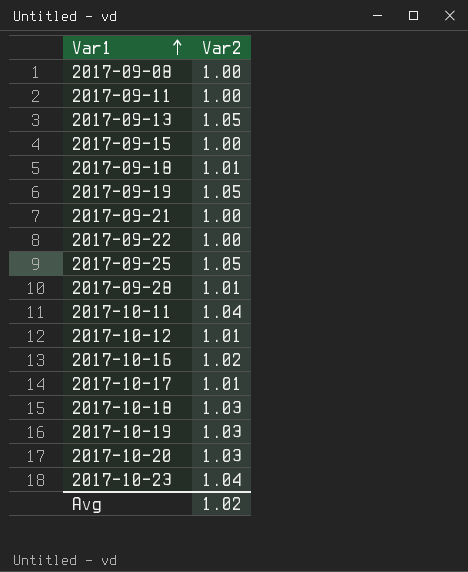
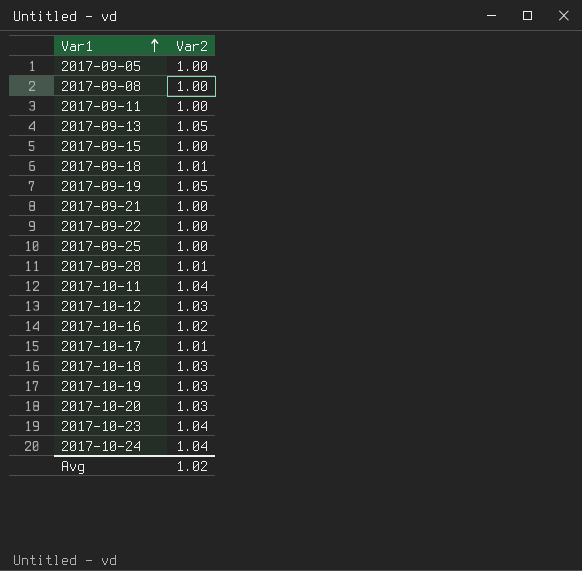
row 2017-09-05: none -> 1.00
2017-09-25 | Var2: 1.05 -> 1.00
2017-10-12 | Var2: 1.01 -> 1.03
row 2017-10-24: none -> 1.04

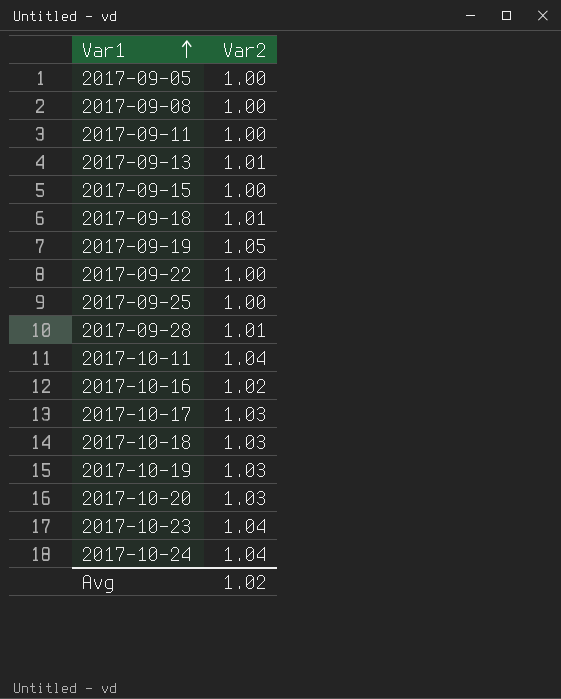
row 2017-09-21: 1.00 -> none
row 2017-10-12: 1.03 -> none
2017-09-13 | Var2: 1.05 -> 1.01
2017-10-17 | Var2: 1.01 -> 1.03

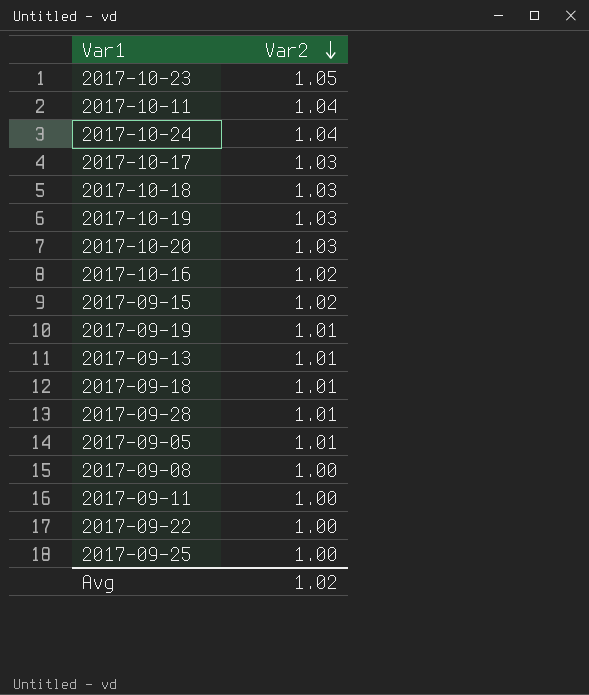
row order: Var1 ascending -> Var2 descending
2017-10-23 | Var2: 1.04 -> 1.05
2017-09-15 | Var2: 1.00 -> 1.02
2017-09-19 | Var2: 1.05 -> 1.01
2017-09-05 | Var2: 1.00 -> 1.01

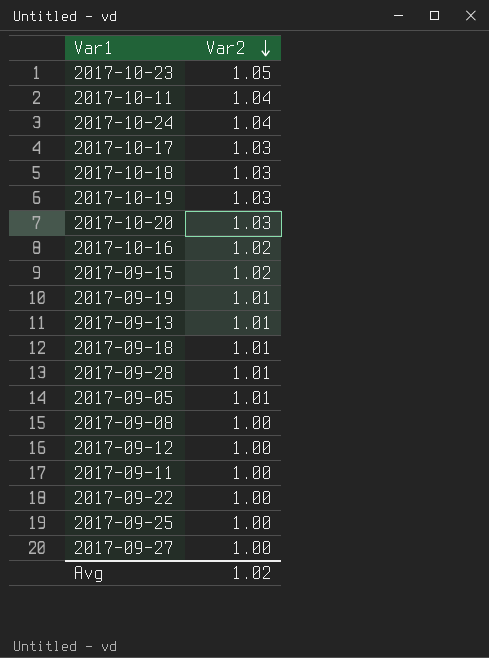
row 2017-09-12: none -> 1.00
row 2017-09-27: none -> 1.00

